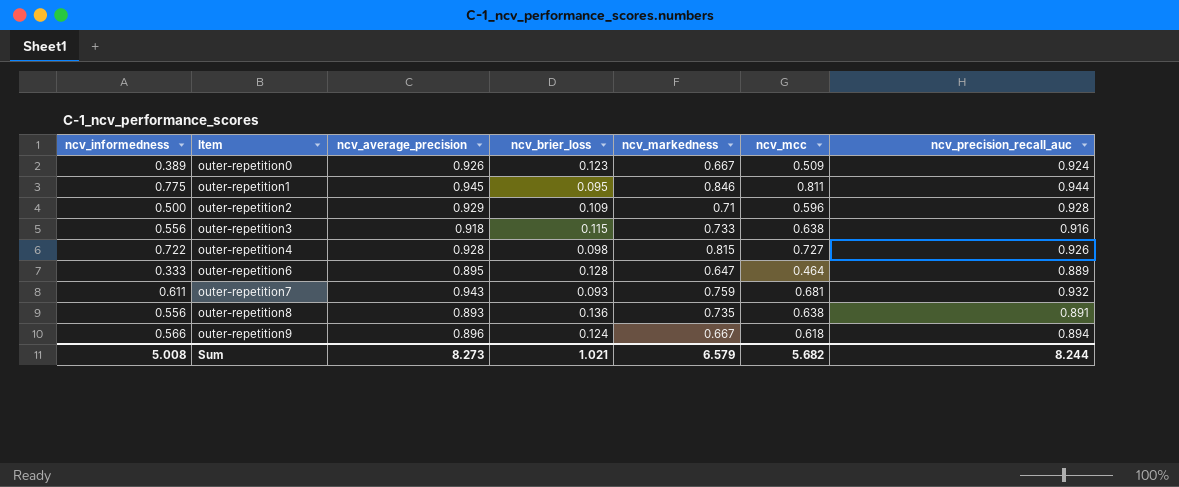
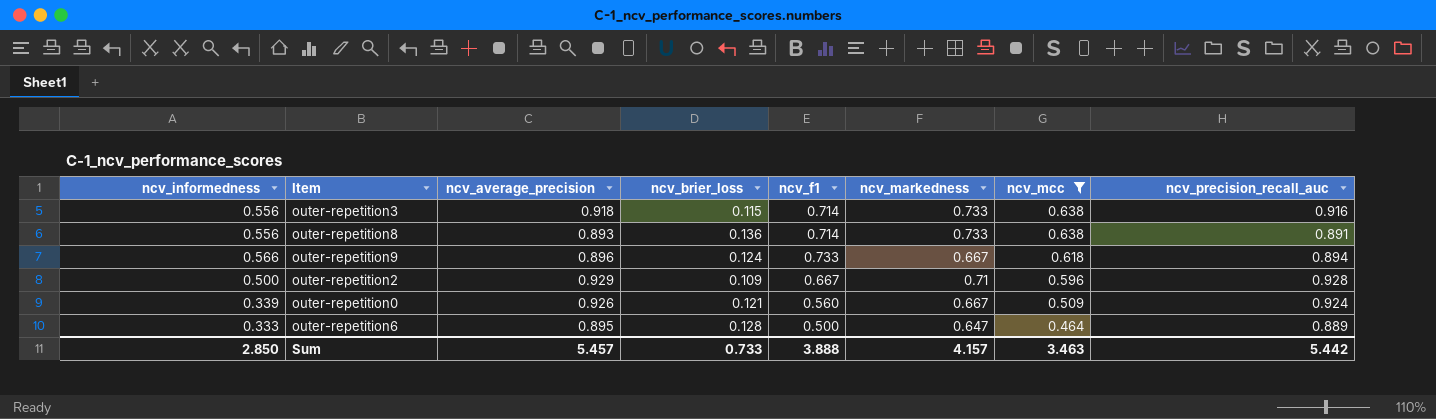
filter: none -> ncv_mcc <= 0.638
row order: Item ascending -> ncv_mcc descending
column ncv_f1 | position: none -> 5
outer-repetition8 | ncv_markedness: 0.735 -> 0.733
outer-repetition0 | ncv_informedness: 0.389 -> 0.339
outer-repetition0 | ncv_brier_loss: 0.123 -> 0.121
Sum | ncv_informedness: 5.008 -> 2.850
Sum | ncv_average_precision: 8.273 -> 5.457
Sum | ncv_brier_loss: 1.021 -> 0.733
Sum | ncv_markedness: 6.579 -> 4.157
Sum | ncv_mcc: 5.682 -> 3.463
Sum | ncv_precision_recall_auc: 8.244 -> 5.442

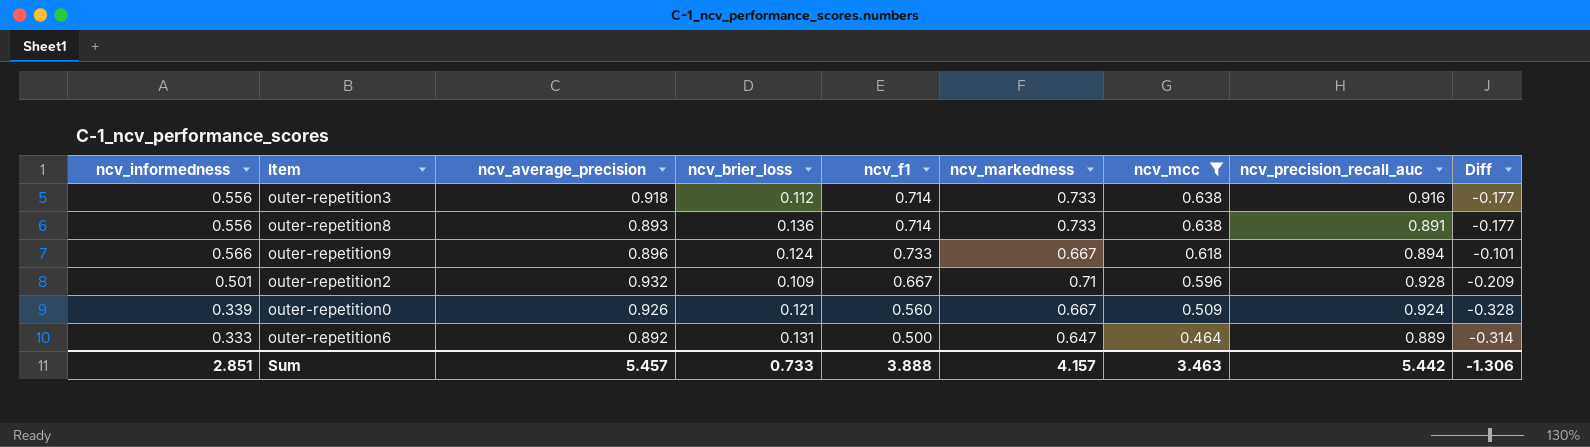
column Diff | formula: none -> [ncv_informedness] - [ncv_markedness]
outer-repetition3 | ncv_brier_loss: 0.115 -> 0.112
outer-repetition2 | ncv_informedness: 0.500 -> 0.501
outer-repetition2 | ncv_average_precision: 0.929 -> 0.932
outer-repetition6 | ncv_average_precision: 0.895 -> 0.892
outer-repetition6 | ncv_brier_loss: 0.128 -> 0.131
Sum | ncv_informedness: 2.850 -> 2.851

